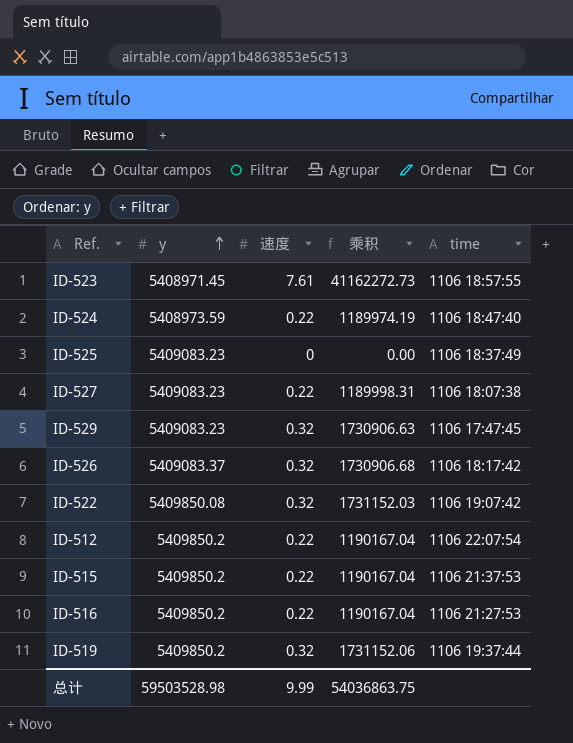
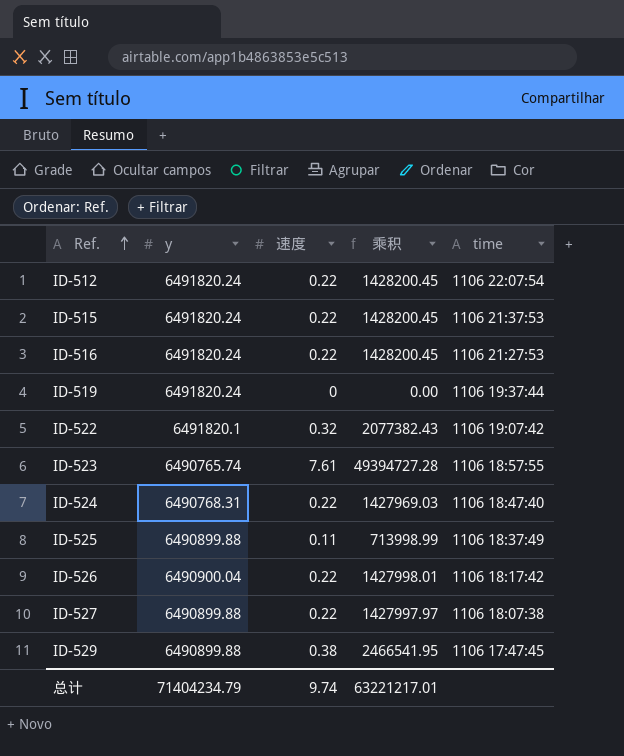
row order: y ascending -> Ref. ascending
ID-512 | y: 5409850.2 -> 6491820.24
ID-512 | 乘积: 1190167.04 -> 1428200.45
ID-515 | y: 5409850.2 -> 6491820.24
ID-515 | 乘积: 1190167.04 -> 1428200.45
ID-516 | y: 5409850.2 -> 6491820.24
ID-516 | 乘积: 1190167.04 -> 1428200.45
ID-519 | y: 5409850.2 -> 6491820.24
ID-519 | 速度: 0.32 -> 0
ID-519 | 乘积: 1731152.06 -> 0.00
ID-522 | y: 5409850.08 -> 6491820.1
ID-522 | 乘积: 1731152.03 -> 2077382.43
ID-523 | y: 5408971.45 -> 6490765.74
ID-523 | 乘积: 41162272.73 -> 49394727.28
ID-524 | y: 5408973.59 -> 6490768.31
ID-524 | 乘积: 1189974.19 -> 1427969.03
ID-525 | y: 5409083.23 -> 6490899.88
ID-525 | 速度: 0 -> 0.11
ID-525 | 乘积: 0.00 -> 713998.99
ID-526 | y: 5409083.37 -> 6490900.04
ID-526 | 速度: 0.32 -> 0.22
ID-526 | 乘积: 1730906.68 -> 1427998.01
ID-527 | y: 5409083.23 -> 6490899.88
ID-527 | 乘积: 1189998.31 -> 1427997.97
ID-529 | y: 5409083.23 -> 6490899.88
ID-529 | 速度: 0.32 -> 0.38
ID-529 | 乘积: 1730906.63 -> 2466541.95
总计 | y: 59503528.98 -> 71404234.79
总计 | 速度: 9.99 -> 9.74
总计 | 乘积: 54036863.75 -> 63221217.01

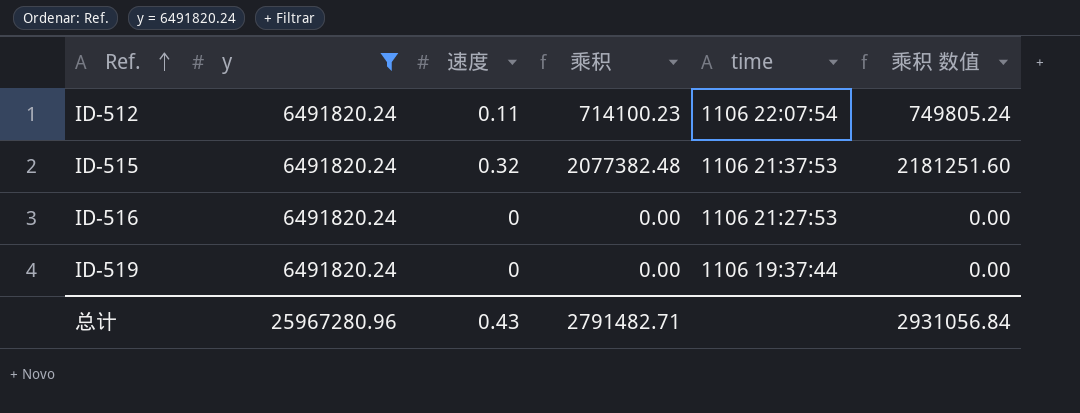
filter: none -> y = 6491820.24
column 乘积 数值 | formula: none -> [乘积] * 1.05
ID-512 | 速度: 0.22 -> 0.11
ID-512 | 乘积: 1428200.45 -> 714100.23
ID-515 | 速度: 0.22 -> 0.32
ID-515 | 乘积: 1428200.45 -> 2077382.48
ID-516 | 速度: 0.22 -> 0
ID-516 | 乘积: 1428200.45 -> 0.00
总计 | y: 71404234.79 -> 25967280.96
总计 | 速度: 9.74 -> 0.43
总计 | 乘积: 63221217.01 -> 2791482.71

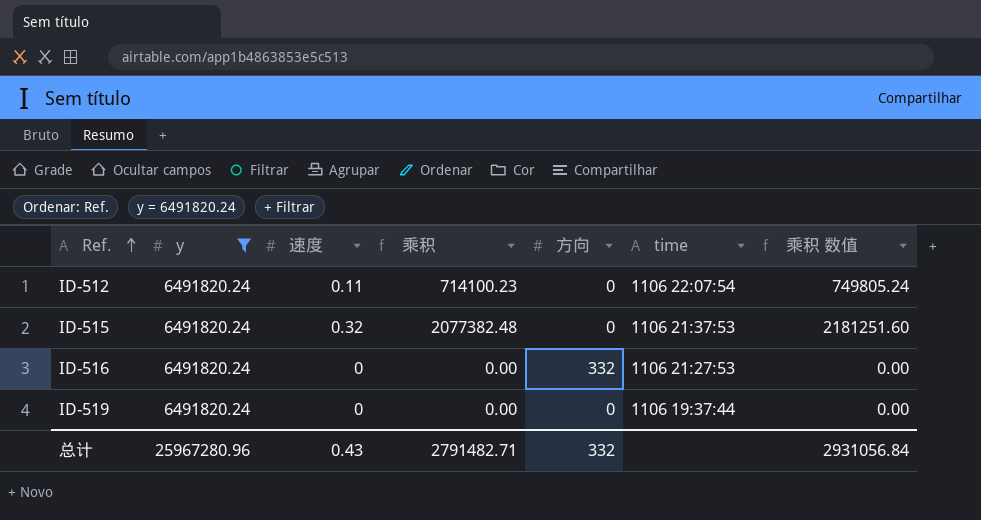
column 方向 | position: none -> 5

